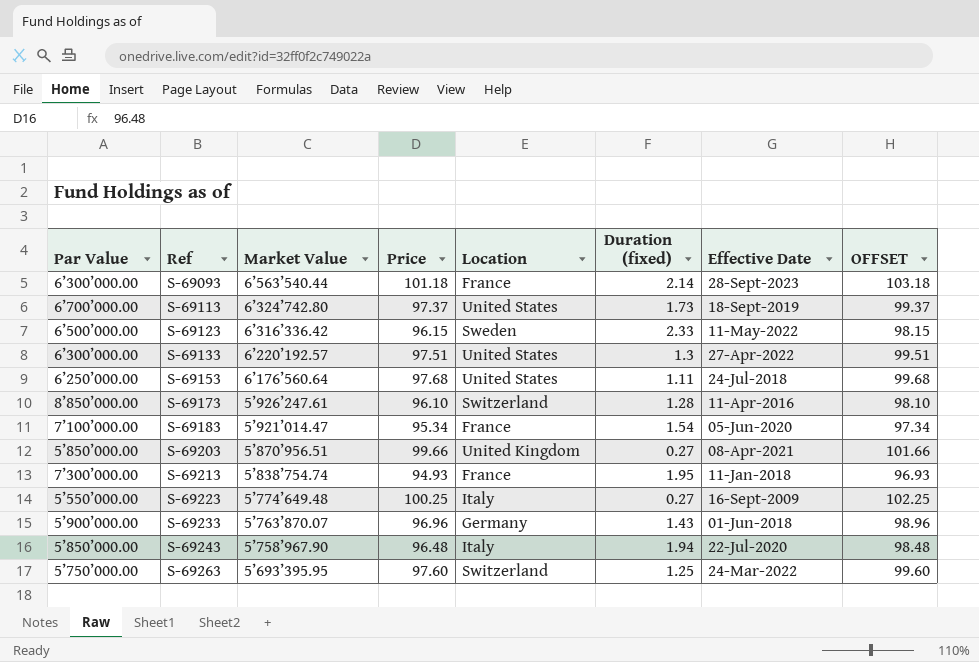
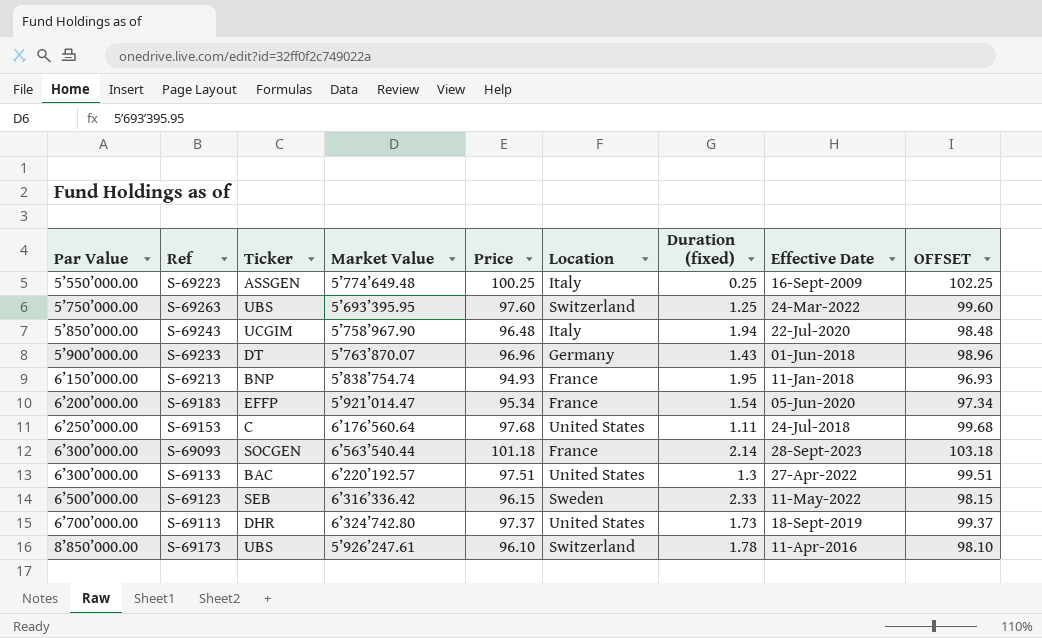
row order: Ref ascending -> Par Value ascending
column Ticker | position: none -> 3
row S-69203: 5’850’000.00 | 5’870’956.51 | 99.66 | United Kingdom | 0.27 | 08-Apr-2021 | 101.66 -> none
S-69223 | Duration (fixed): 0.27 -> 0.25
S-69213 | Par Value: 7’300’000.00 -> 6’150’000.00
S-69183 | Par Value: 7’100’000.00 -> 6’200’000.00
S-69173 | Duration (fixed): 1.28 -> 1.78

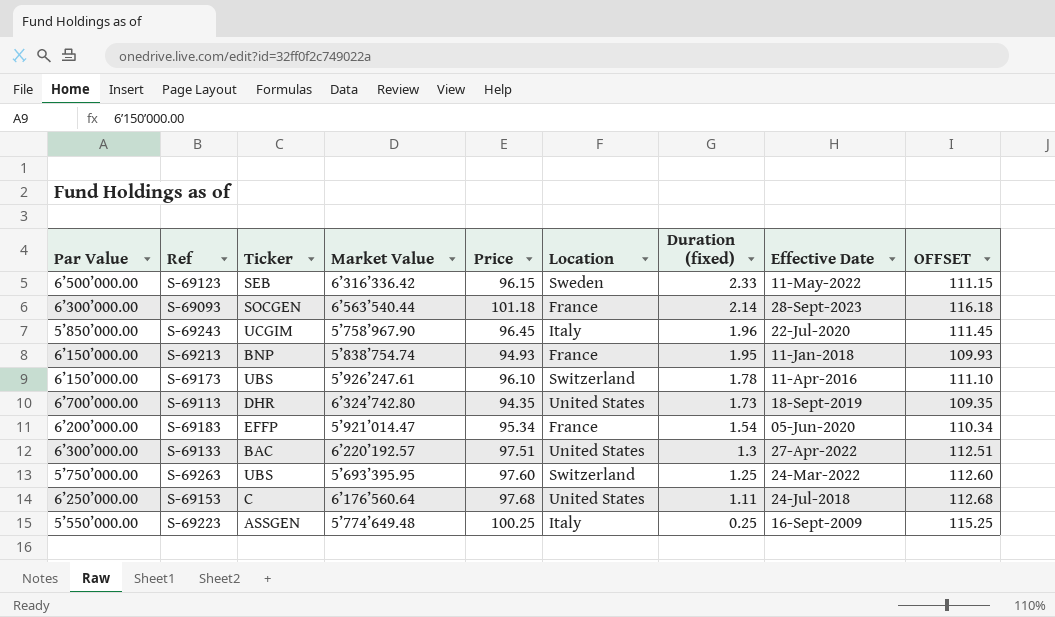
row order: Par Value ascending -> Duration (fixed) descending
column OFFSET | formula: [Price] + 2 -> [Price] + 15
row S-69233: 5’900’000.00 | DT | 5’763’870.07 | 96.96 | Germany | 1.43 | 01-Jun-2018 | 98.96 -> none
S-69243 | Price: 96.48 -> 96.45
S-69243 | Duration (fixed): 1.94 -> 1.96
S-69173 | Par Value: 8’850’000.00 -> 6’150’000.00
S-69113 | Price: 97.37 -> 94.35

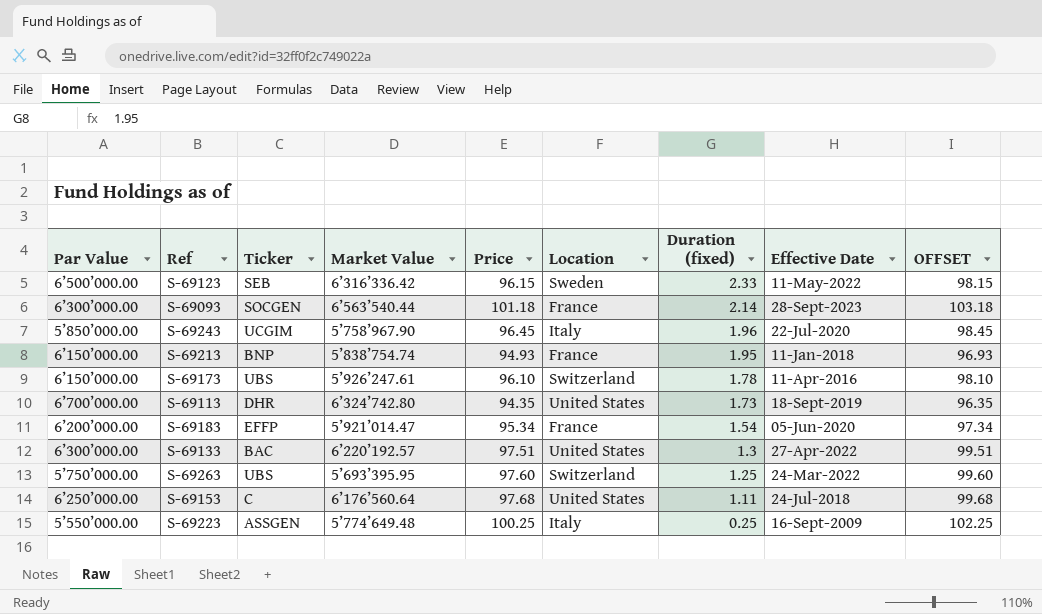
column OFFSET | formula: [Price] + 15 -> [Price] + 2

